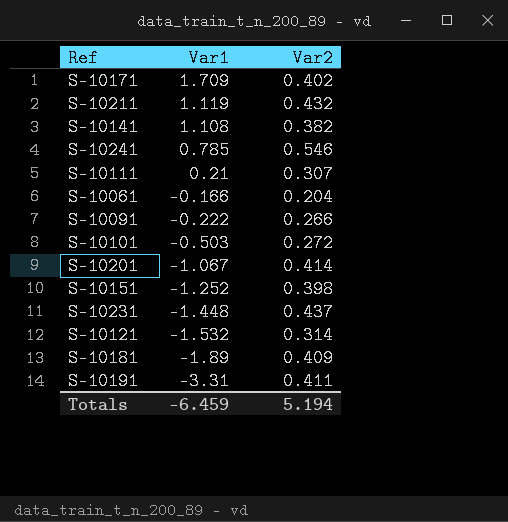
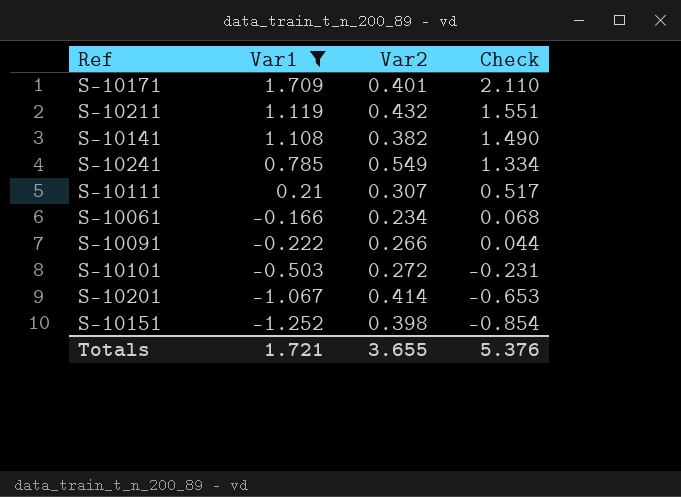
filter: none -> Var1 >= -1.252
column Check | formula: none -> [Var1] + [Var2]
S-10171 | Var2: 0.402 -> 0.401
S-10241 | Var2: 0.546 -> 0.549
S-10061 | Var2: 0.204 -> 0.234
Totals | Var1: -6.459 -> 1.721
Totals | Var2: 5.194 -> 3.655

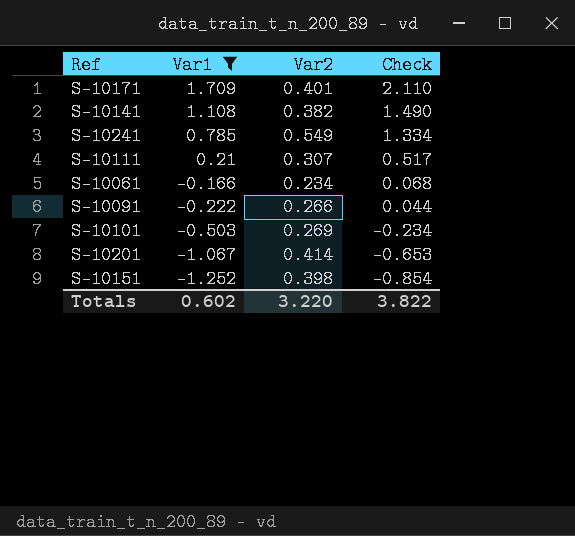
row S-10211: 1.119 | 0.432 | 1.551 -> none
S-10101 | Var2: 0.272 -> 0.269
S-10101 | Check: -0.231 -> -0.234
Totals | Var1: 1.721 -> 0.602
Totals | Var2: 3.655 -> 3.220
Totals | Check: 5.376 -> 3.822

